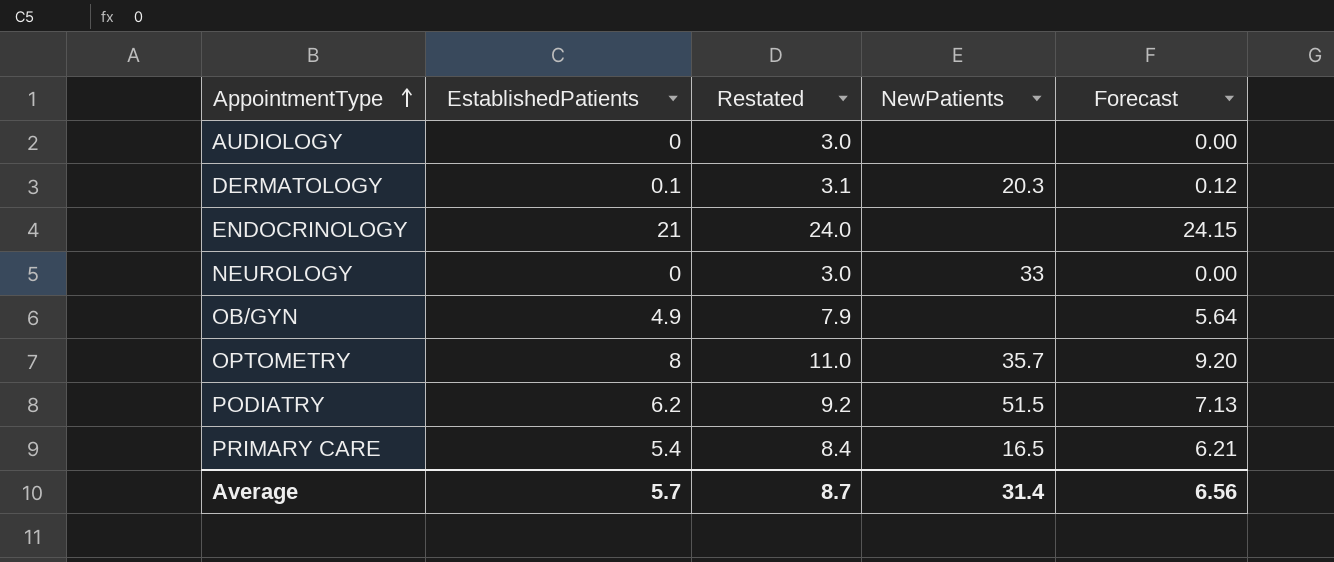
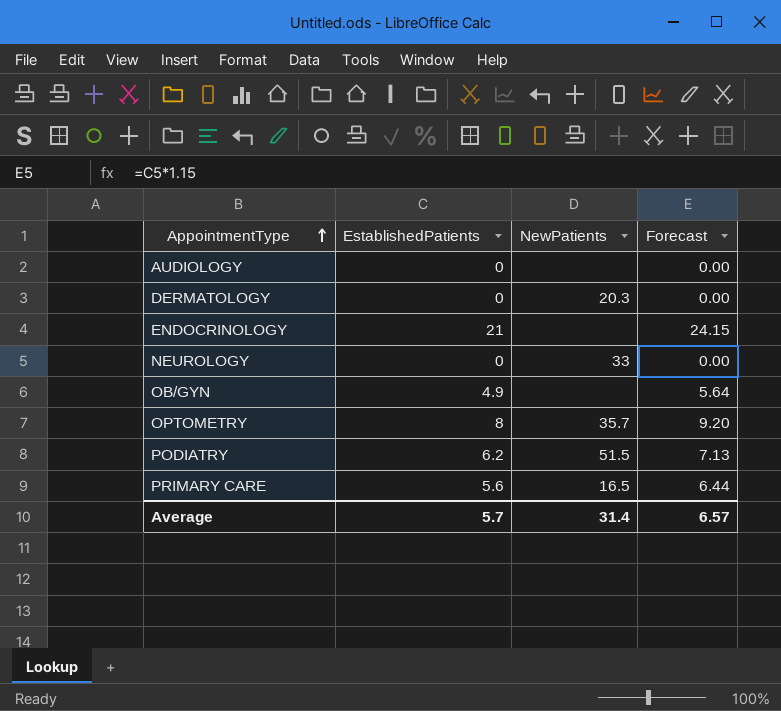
column Restated | formula: [EstablishedPatients] + 3 -> none
DERMATOLOGY | EstablishedPatients: 0.1 -> 0
DERMATOLOGY | Forecast: 0.12 -> 0.00
PRIMARY CARE | EstablishedPatients: 5.4 -> 5.6
PRIMARY CARE | Forecast: 6.21 -> 6.44
Average | Forecast: 6.56 -> 6.57

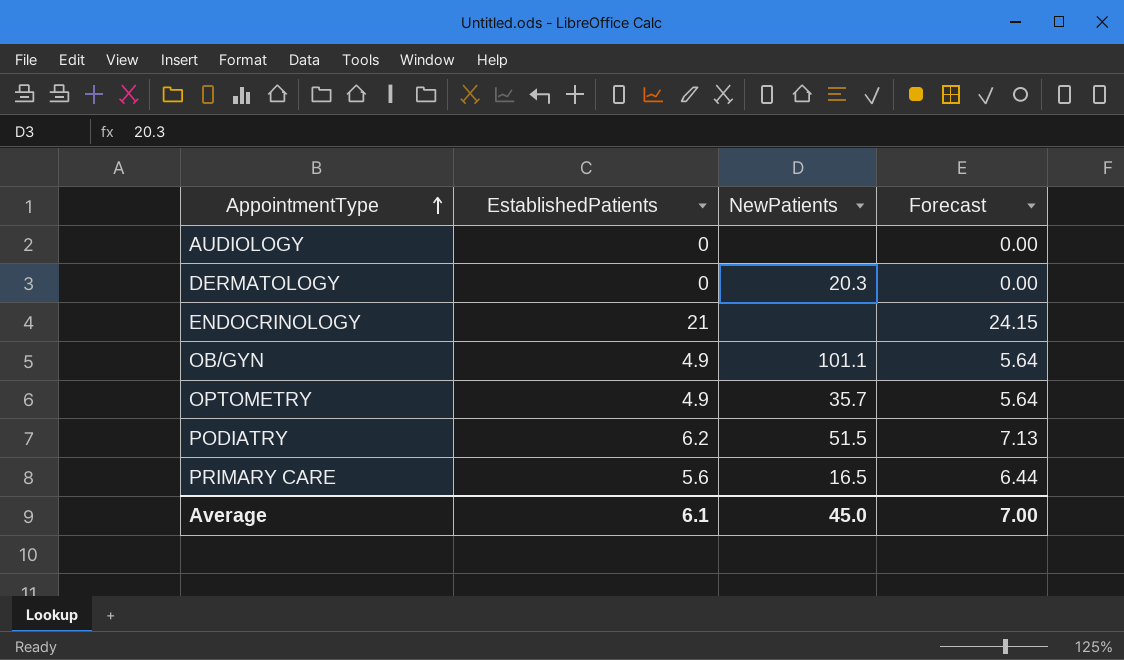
row NEUROLOGY: 0 | 33 | 0.00 -> none
OB/GYN | NewPatients: none -> 101.1
OPTOMETRY | EstablishedPatients: 8 -> 4.9
OPTOMETRY | Forecast: 9.20 -> 5.64
Average | EstablishedPatients: 5.7 -> 6.1
Average | NewPatients: 31.4 -> 45.0
Average | Forecast: 6.57 -> 7.00

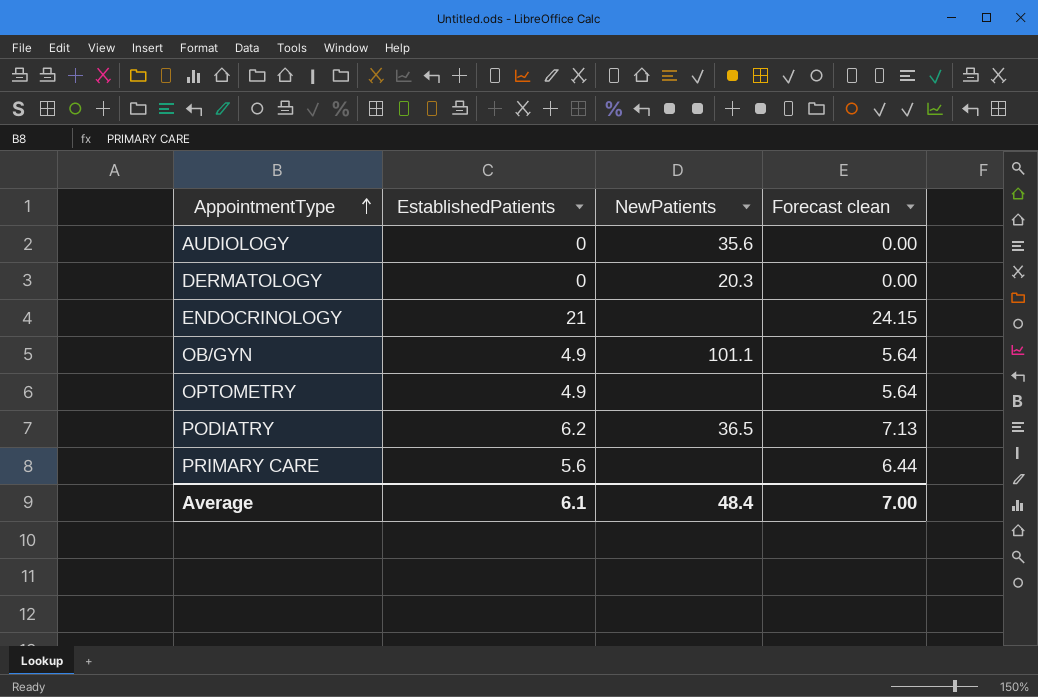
column name: Forecast -> Forecast clean
AUDIOLOGY | NewPatients: none -> 35.6
OPTOMETRY | NewPatients: 35.7 -> none
PODIATRY | NewPatients: 51.5 -> 36.5
PRIMARY CARE | NewPatients: 16.5 -> none
Average | NewPatients: 45.0 -> 48.4

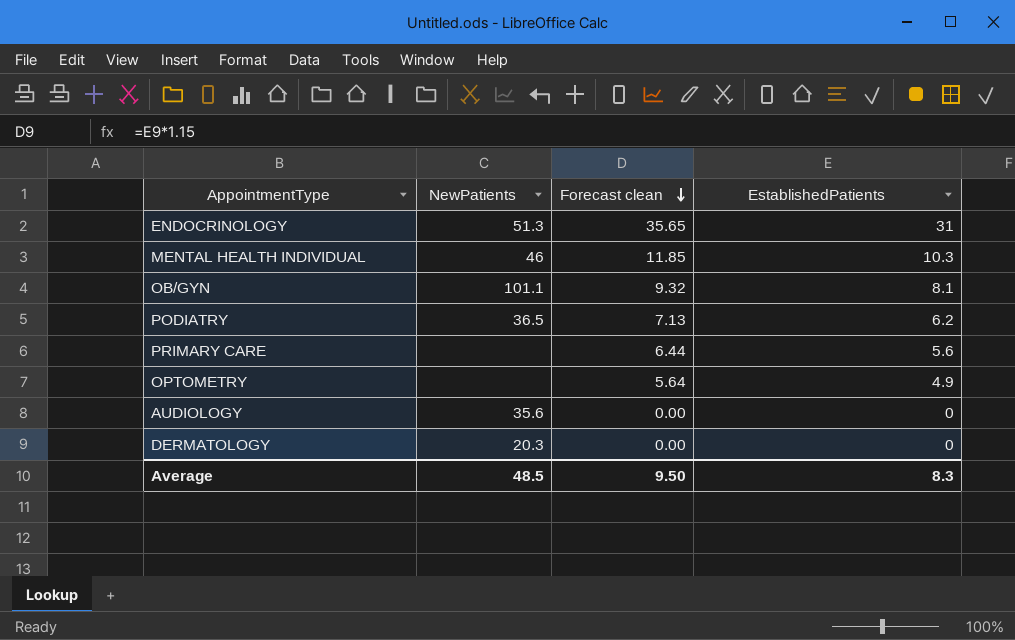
row order: AppointmentType ascending -> Forecast clean descending
column EstablishedPatients | position: 2 -> 4
ENDOCRINOLOGY | NewPatients: none -> 51.3
ENDOCRINOLOGY | Forecast clean: 24.15 -> 35.65
ENDOCRINOLOGY | EstablishedPatients: 21 -> 31
row MENTAL HEALTH INDIVIDUAL: none -> 46 | 11.85 | 10.3
OB/GYN | Forecast clean: 5.64 -> 9.32
OB/GYN | EstablishedPatients: 4.9 -> 8.1
Average | NewPatients: 48.4 -> 48.5
Average | Forecast clean: 7.00 -> 9.50
Average | EstablishedPatients: 6.1 -> 8.3

